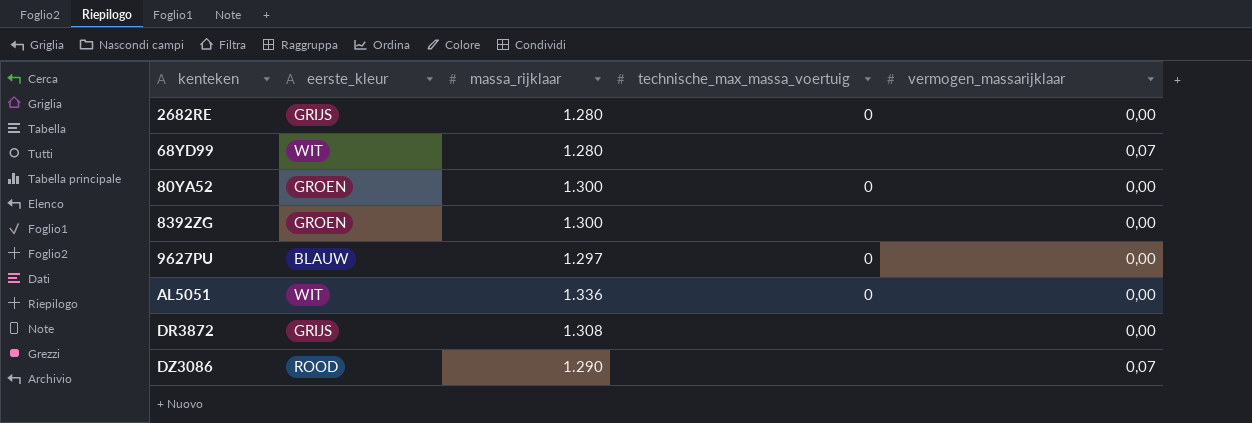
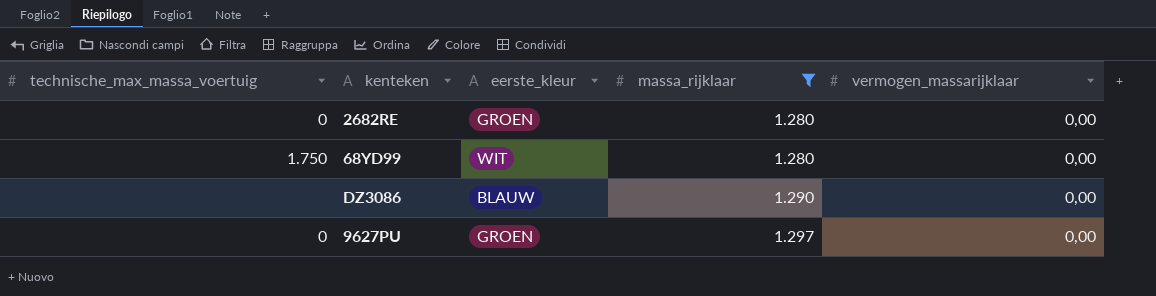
filter: none -> massa_rijklaar <= 1.297
row order: none -> massa_rijklaar ascending
column technische_max_massa_voertuig | position: 4 -> 1
2682RE | eerste_kleur: GRIJS -> GROEN
68YD99 | technische_max_massa_voertuig: none -> 1.750
68YD99 | vermogen_massarijklaar: 0,07 -> 0,00
DZ3086 | eerste_kleur: ROOD -> BLAUW
DZ3086 | vermogen_massarijklaar: 0,07 -> 0,00
9627PU | eerste_kleur: BLAUW -> GROEN

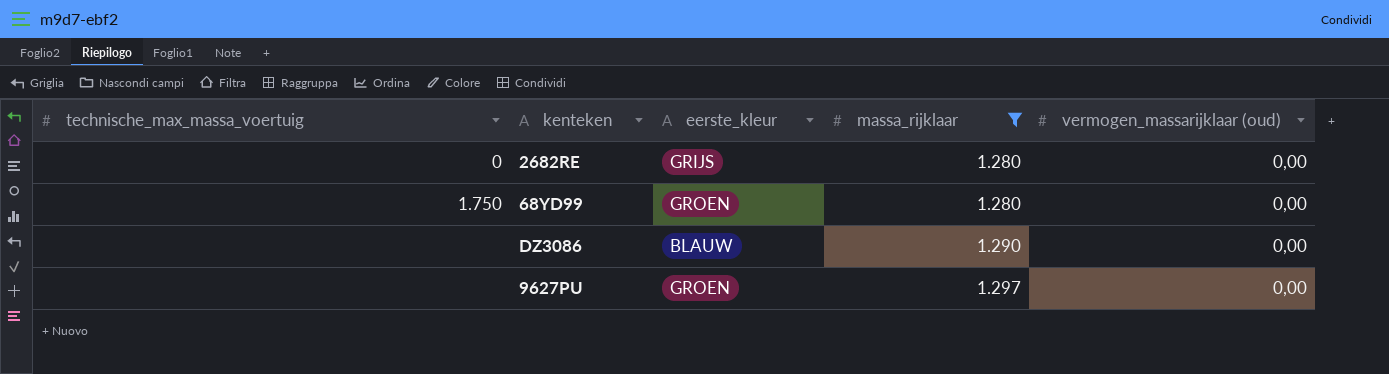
column name: vermogen_massarijklaar -> vermogen_massarijklaar (oud)
2682RE | eerste_kleur: GROEN -> GRIJS
68YD99 | eerste_kleur: WIT -> GROEN
9627PU | technische_max_massa_voertuig: 0 -> none

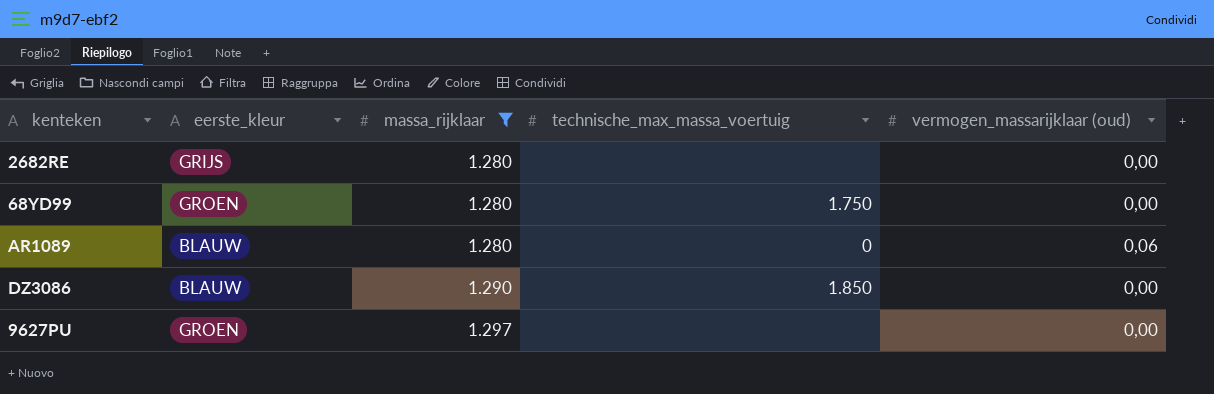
column technische_max_massa_voertuig | position: 1 -> 4
2682RE | technische_max_massa_voertuig: 0 -> none
row AR1089: none -> BLAUW | 1.280 | 0 | 0,06
DZ3086 | technische_max_massa_voertuig: none -> 1.850

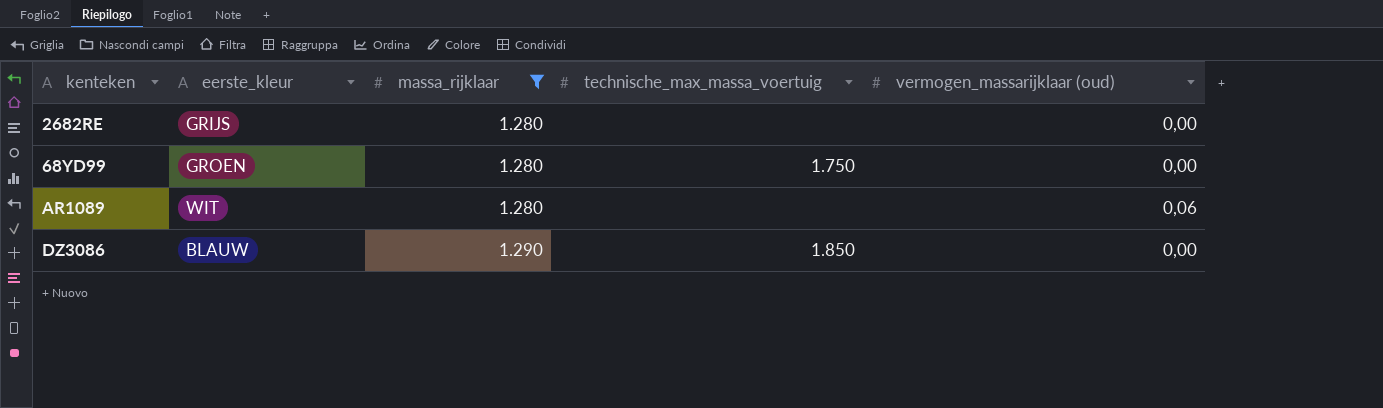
row 9627PU: GROEN | 1.297 | none | 0,00 -> none
AR1089 | eerste_kleur: BLAUW -> WIT
AR1089 | technische_max_massa_voertuig: 0 -> none

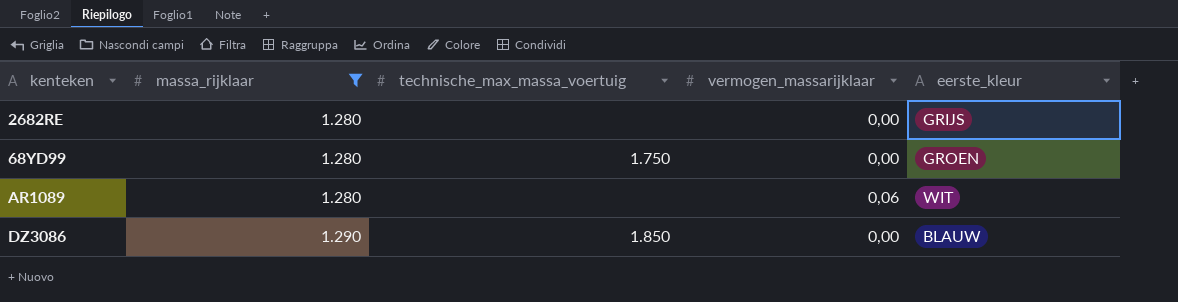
column name: vermogen_massarijklaar (oud) -> vermogen_massarijklaar
column eerste_kleur | position: 2 -> 5

